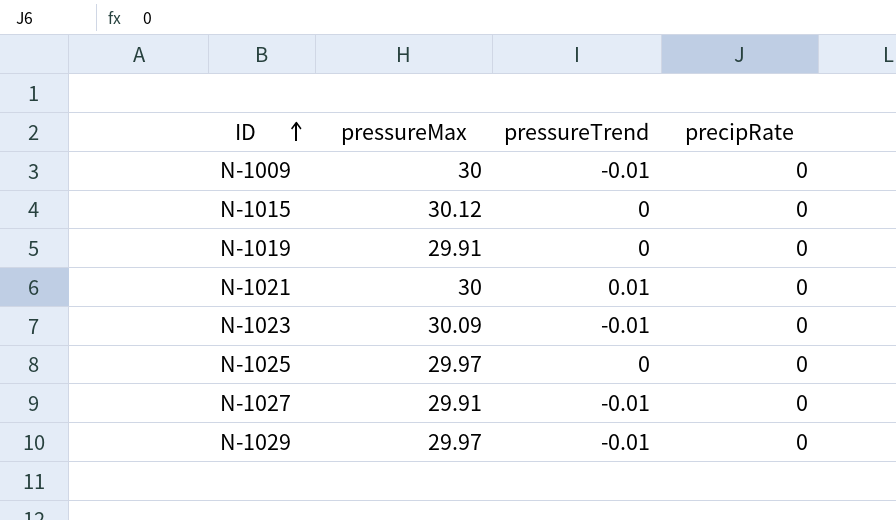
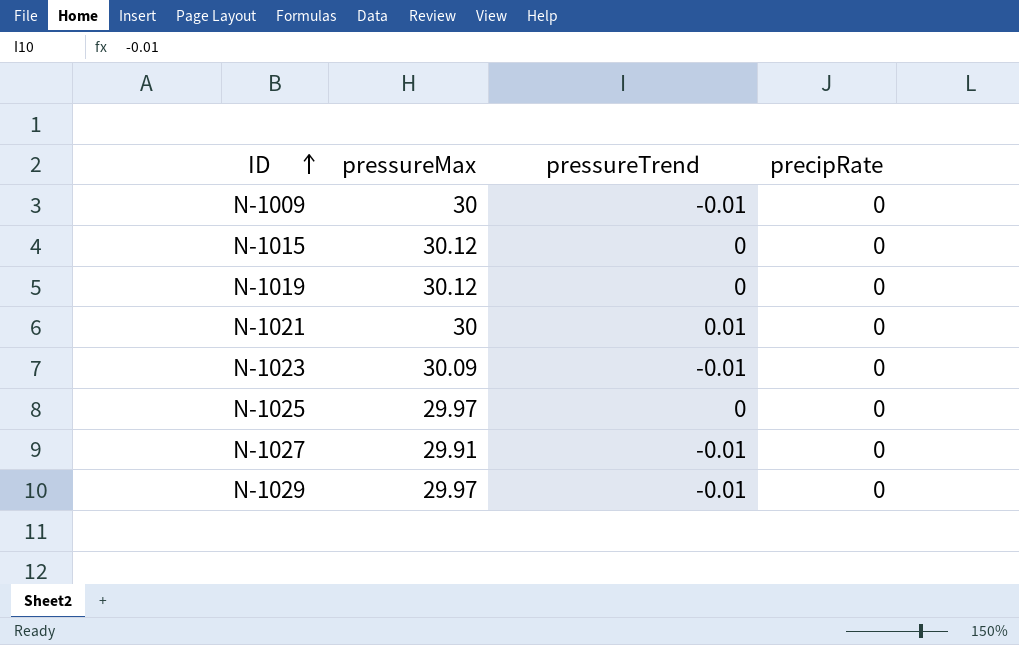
N-1019 | pressureMax: 29.91 -> 30.12

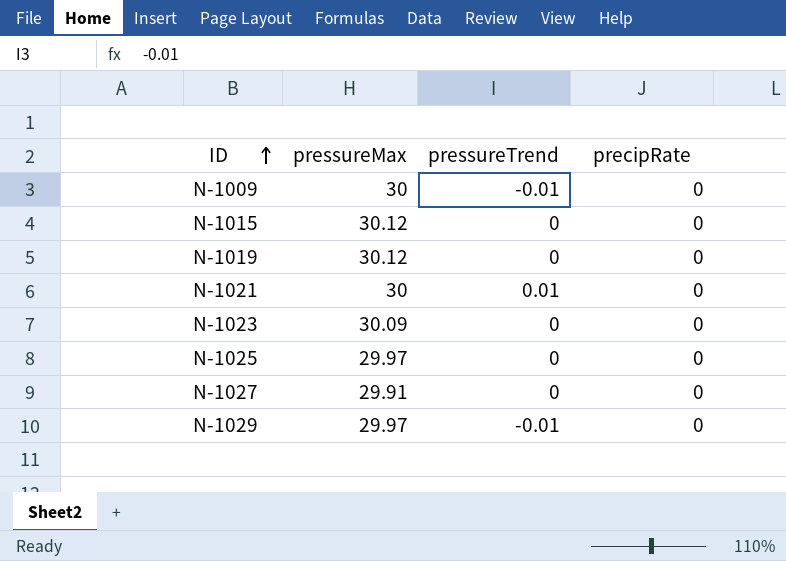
N-1023 | pressureTrend: -0.01 -> 0
N-1027 | pressureTrend: -0.01 -> 0

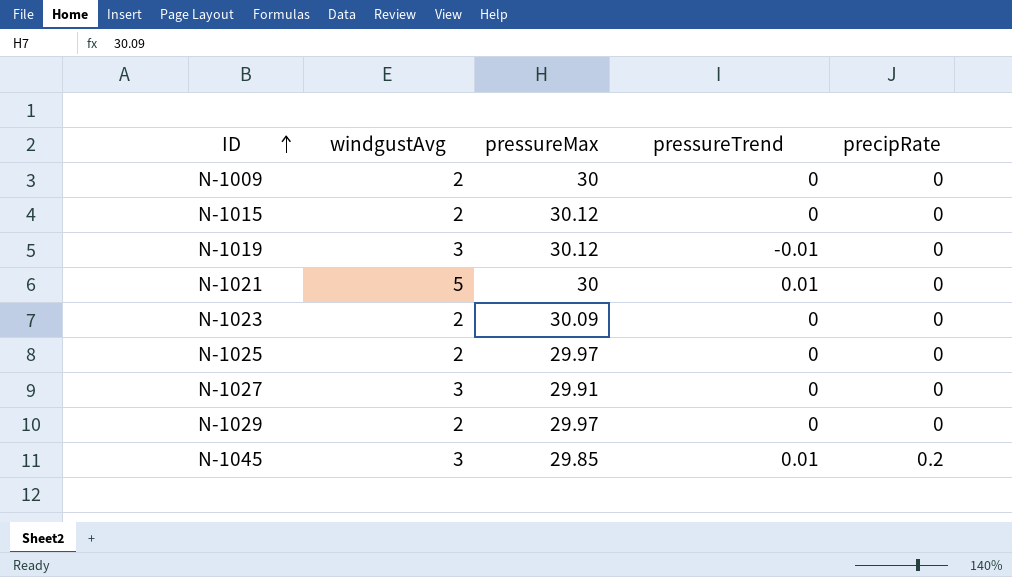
column windgustAvg | position: none -> 2
N-1009 | pressureTrend: -0.01 -> 0
N-1019 | pressureTrend: 0 -> -0.01
N-1029 | pressureTrend: -0.01 -> 0
row N-1045: none -> 3 | 29.85 | 0.01 | 0.2

